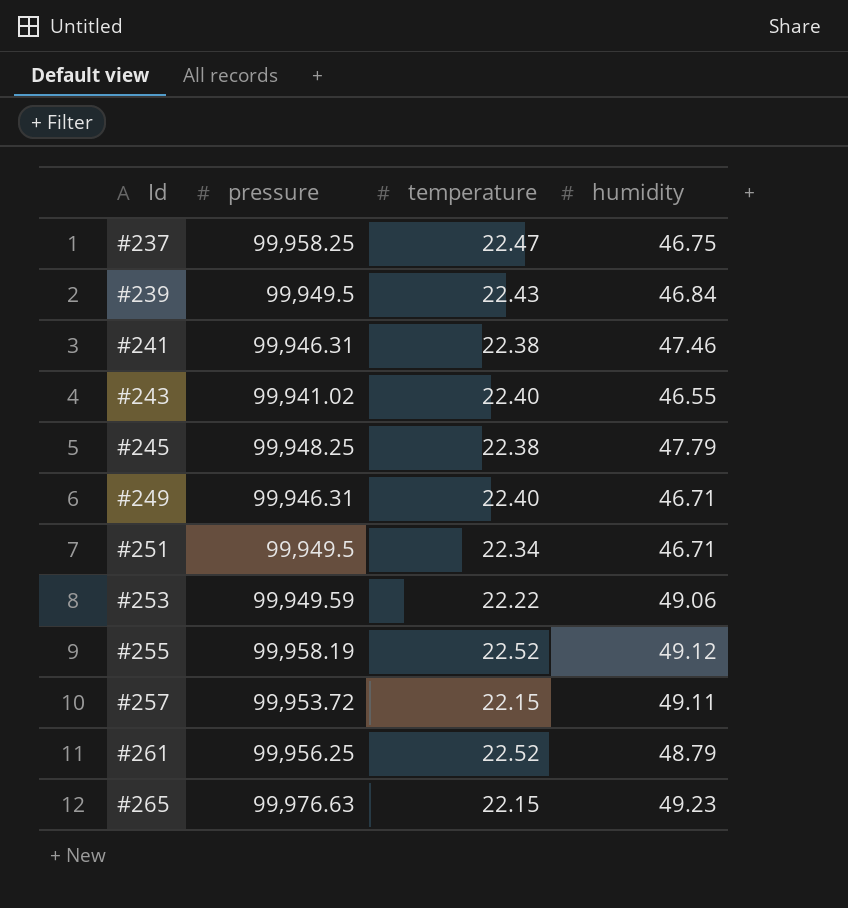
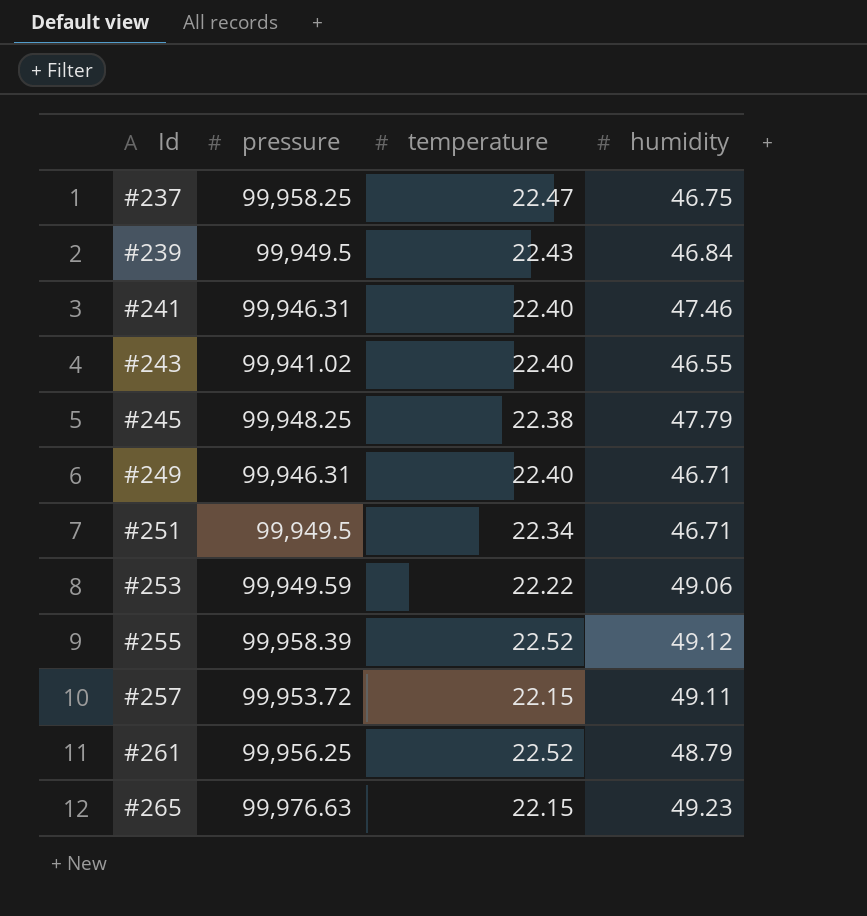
#241 | temperature: 22.38 -> 22.40
#255 | pressure: 99,958.19 -> 99,958.39

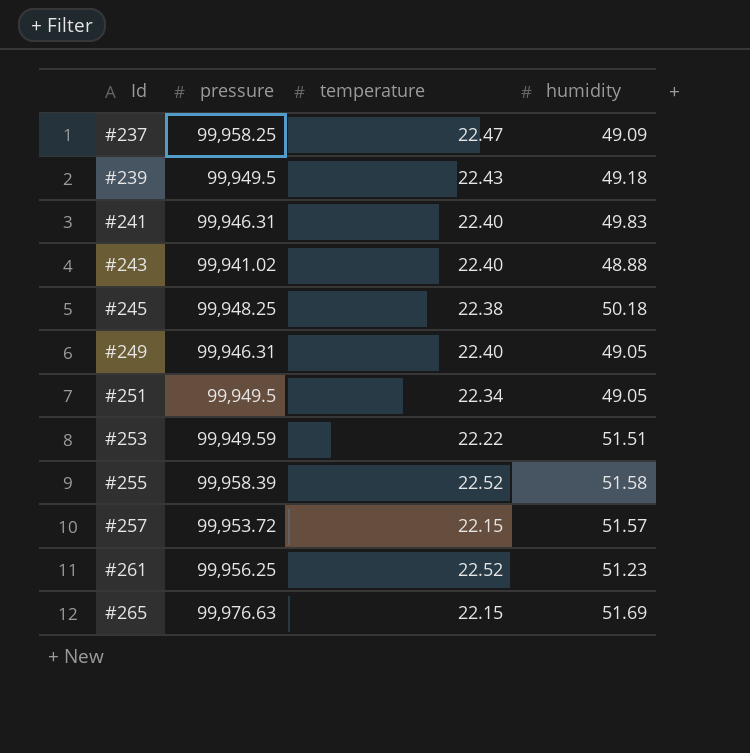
#237 | humidity: 46.75 -> 49.09
#239 | humidity: 46.84 -> 49.18
#241 | humidity: 47.46 -> 49.83
#243 | humidity: 46.55 -> 48.88
#245 | humidity: 47.79 -> 50.18
#249 | humidity: 46.71 -> 49.05
#251 | humidity: 46.71 -> 49.05
#253 | humidity: 49.06 -> 51.51
#255 | humidity: 49.12 -> 51.58
#257 | humidity: 49.11 -> 51.57
#261 | humidity: 48.79 -> 51.23
#265 | humidity: 49.23 -> 51.69

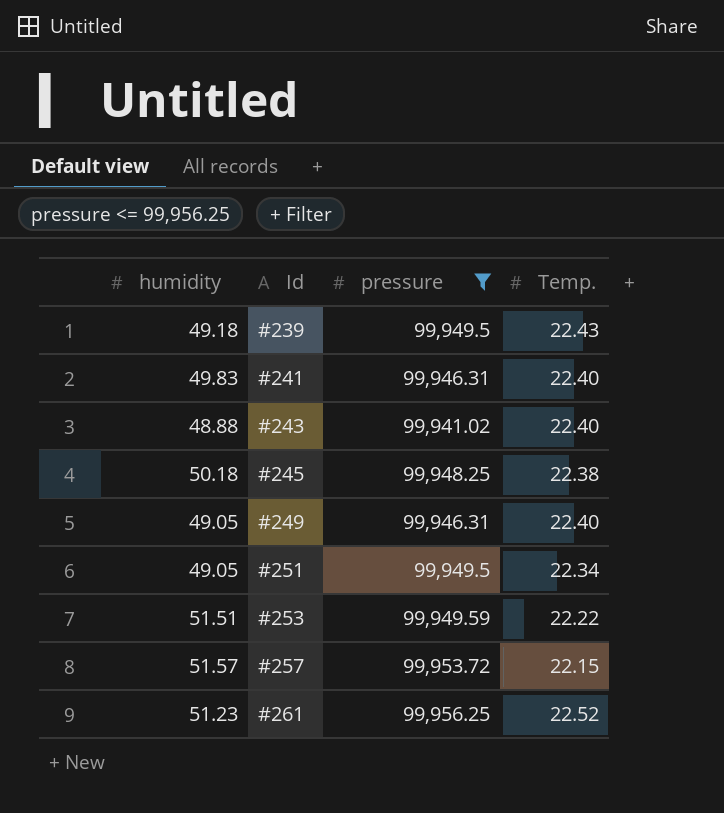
filter: none -> pressure <= 99,956.25
column humidity | position: 4 -> 1
column name: temperature -> Temp.

